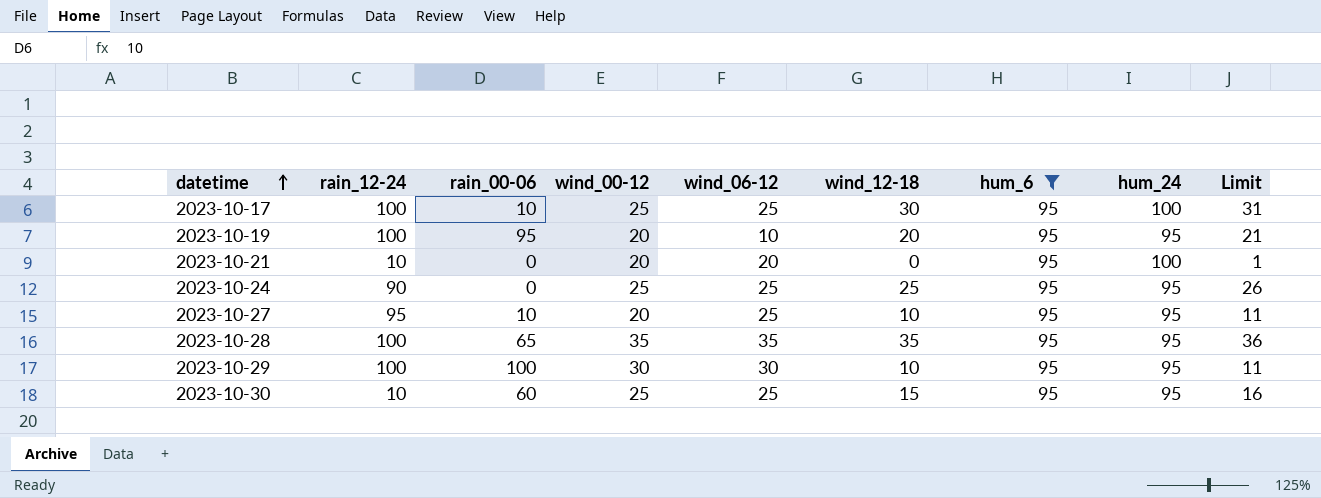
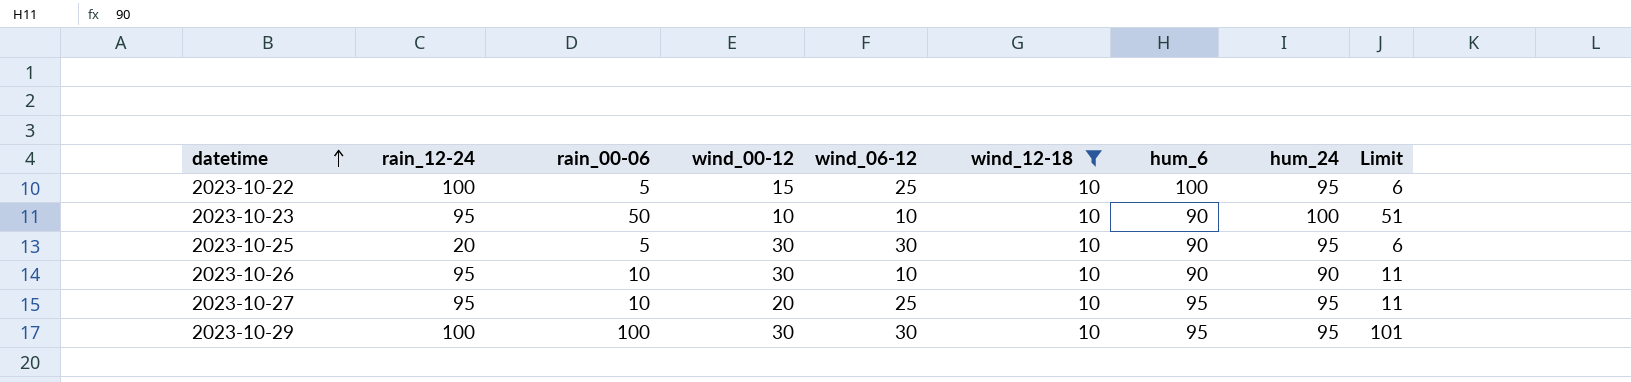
filter: hum_6 = 95 -> wind_12-18 = 10
column Limit | formula: [wind_12-18] + 1 -> [rain_00-06] + 1

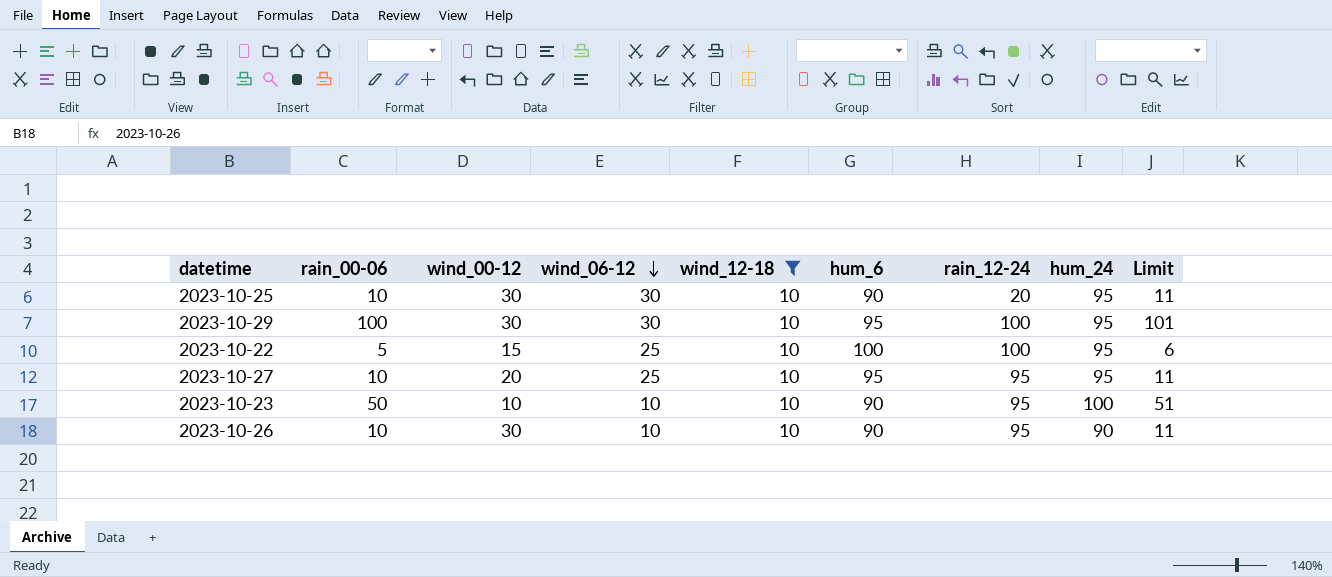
row order: datetime ascending -> wind_06-12 descending
column rain_12-24 | position: 2 -> 7
2023-10-25 | rain_00-06: 5 -> 10
2023-10-25 | Limit: 6 -> 11

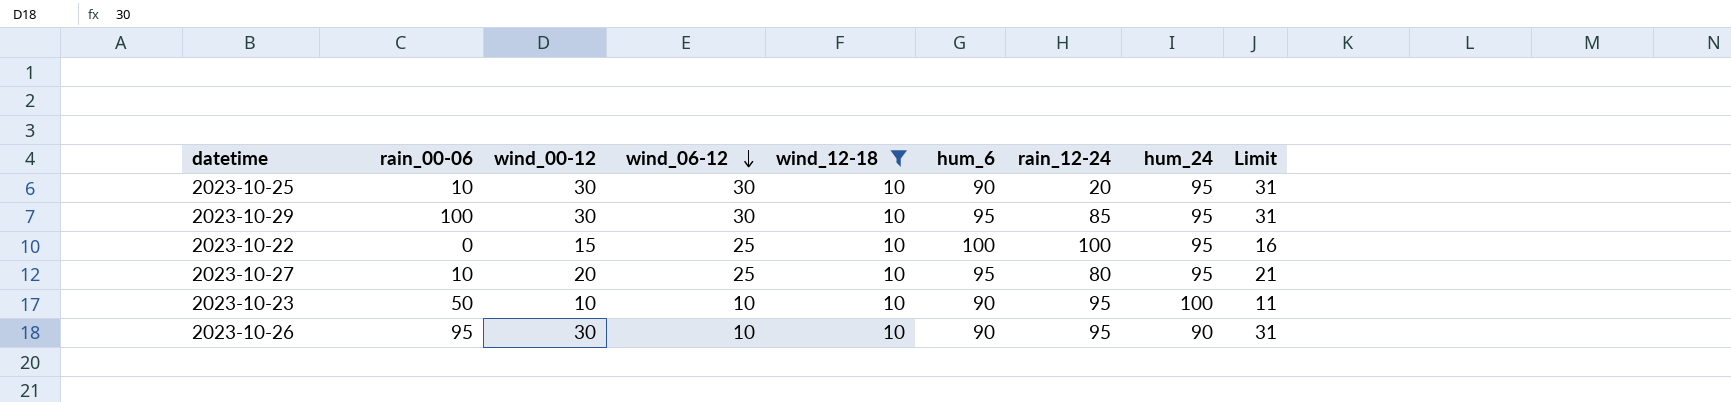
column Limit | formula: [rain_00-06] + 1 -> [wind_00-12] + 1
2023-10-29 | rain_12-24: 100 -> 85
2023-10-22 | rain_00-06: 5 -> 0
2023-10-27 | rain_12-24: 95 -> 80
2023-10-26 | rain_00-06: 10 -> 95

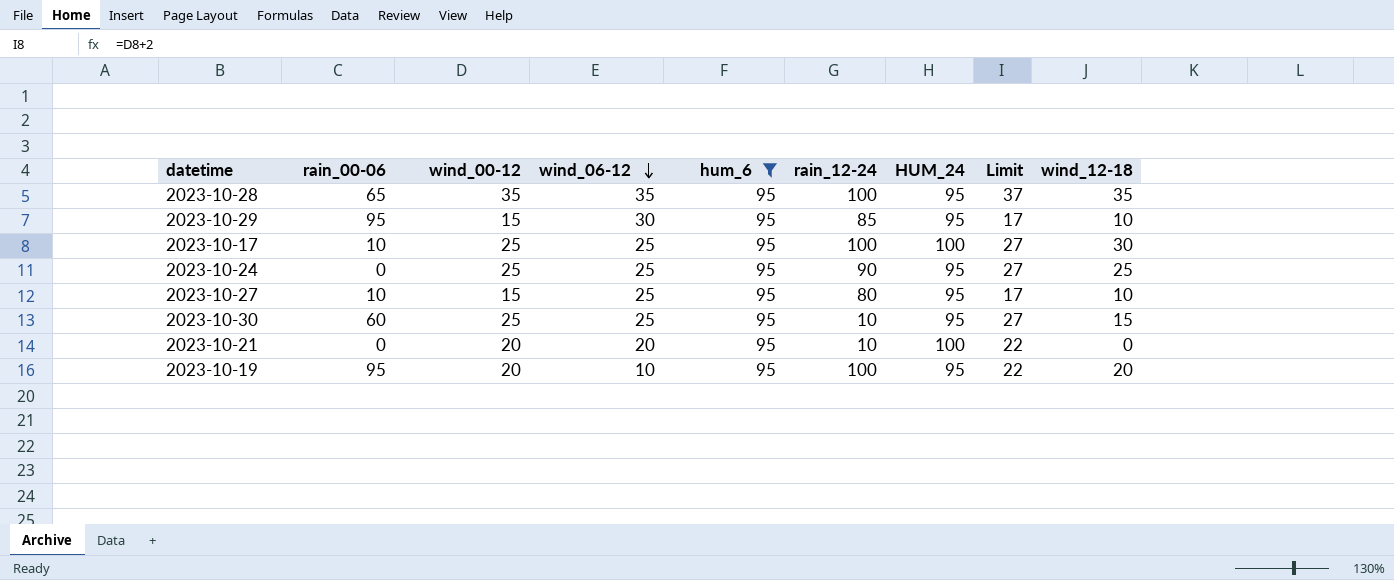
filter: wind_12-18 = 10 -> hum_6 = 95
column name: hum_24 -> HUM_24
column Limit | formula: [wind_00-12] + 1 -> [wind_00-12] + 2
column wind_12-18 | position: 5 -> 9
2023-10-29 | rain_00-06: 100 -> 95
2023-10-29 | wind_00-12: 30 -> 15
2023-10-27 | wind_00-12: 20 -> 15

